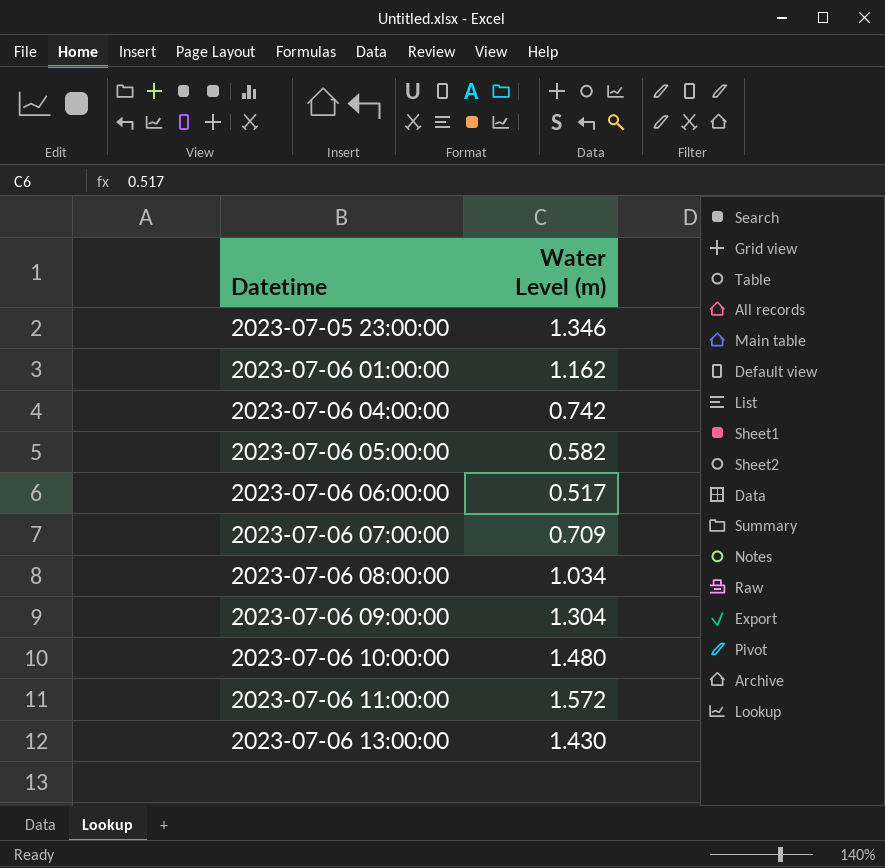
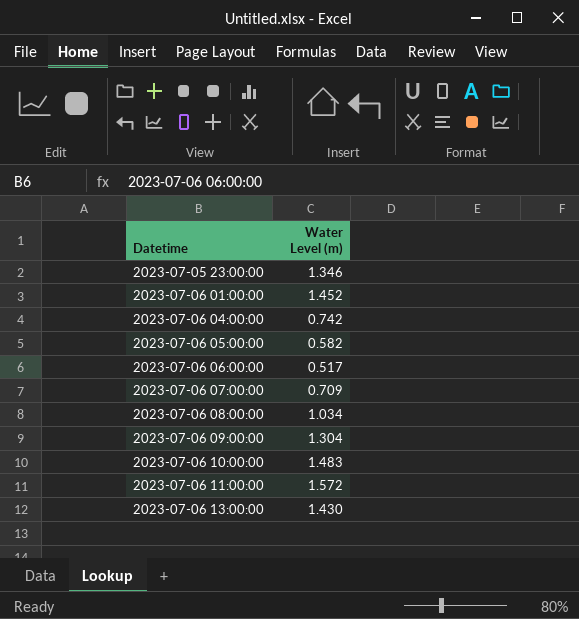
2023-07-06 01:00:00 | Water Level (m): 1.162 -> 1.452
2023-07-06 10:00:00 | Water Level (m): 1.480 -> 1.483

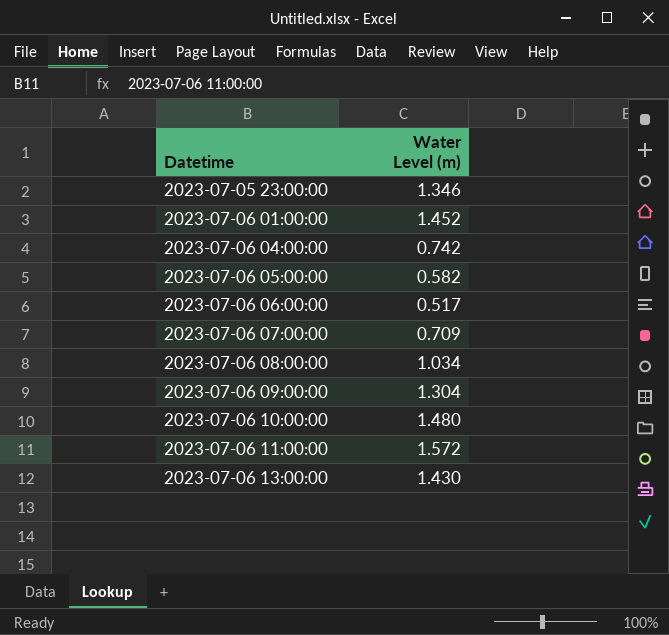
2023-07-06 10:00:00 | Water Level (m): 1.483 -> 1.480

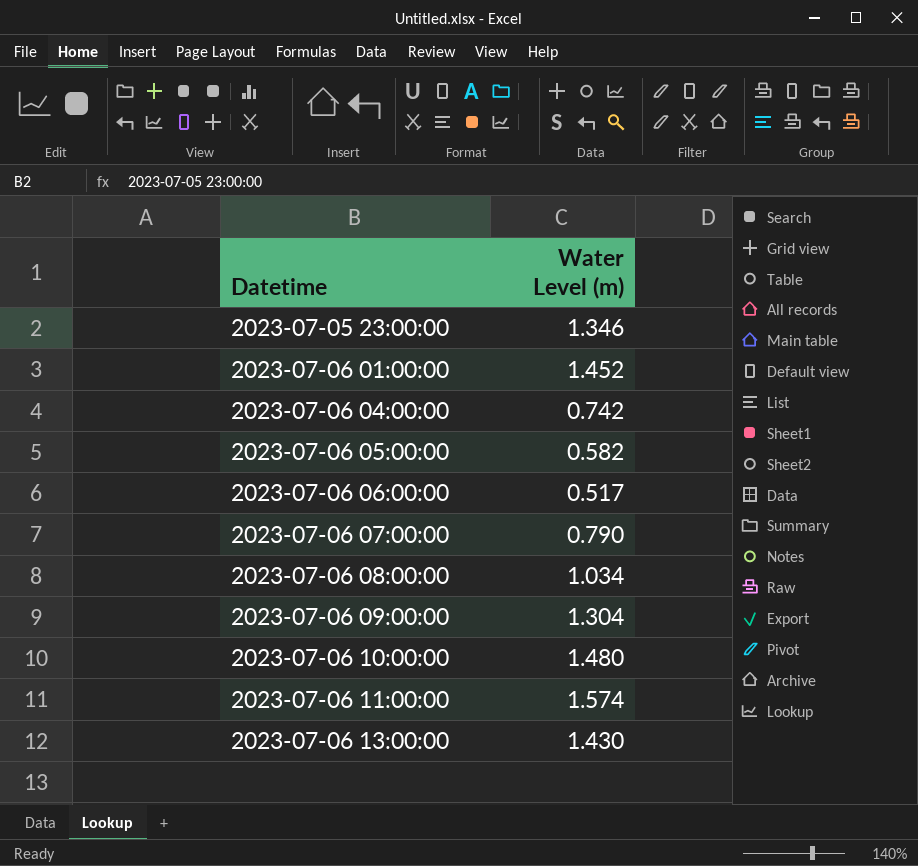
2023-07-06 07:00:00 | Water Level (m): 0.709 -> 0.790
2023-07-06 11:00:00 | Water Level (m): 1.572 -> 1.574

